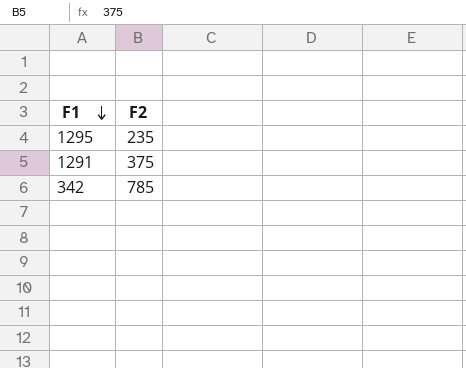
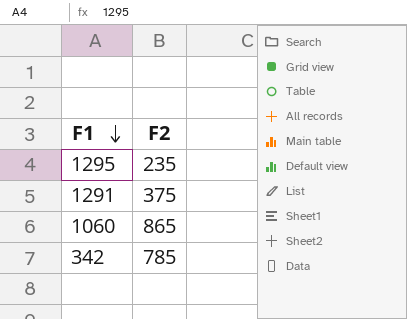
row 1060: none -> 865

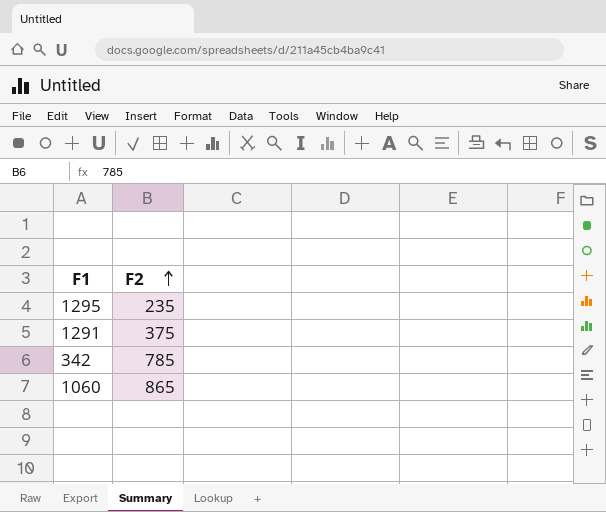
row order: F1 descending -> F2 ascending

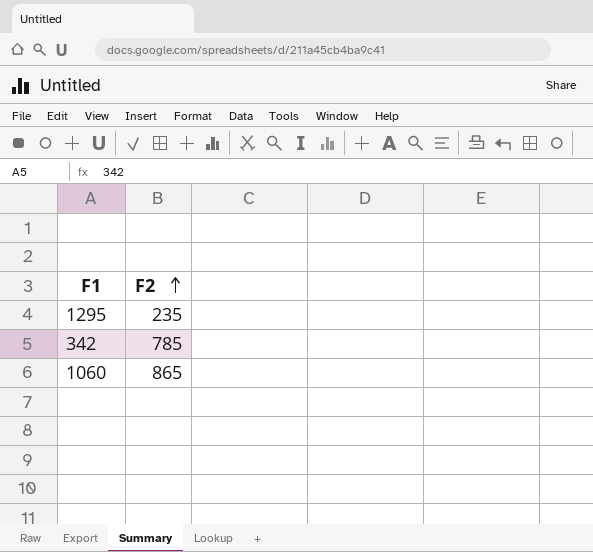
row 1291: 375 -> none

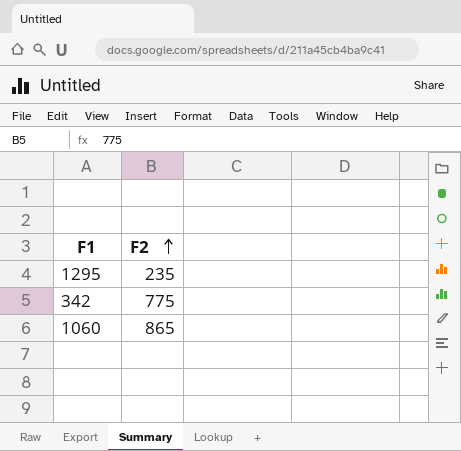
342 | F2: 785 -> 775

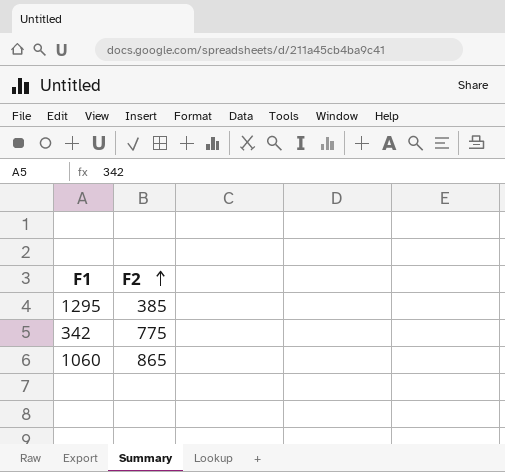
1295 | F2: 235 -> 385

